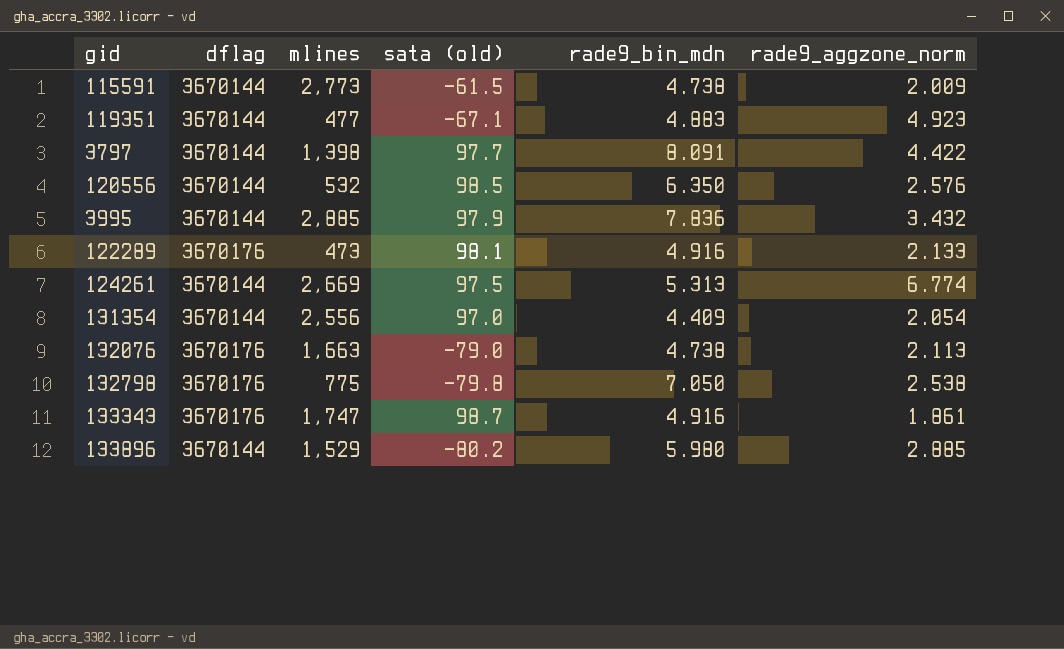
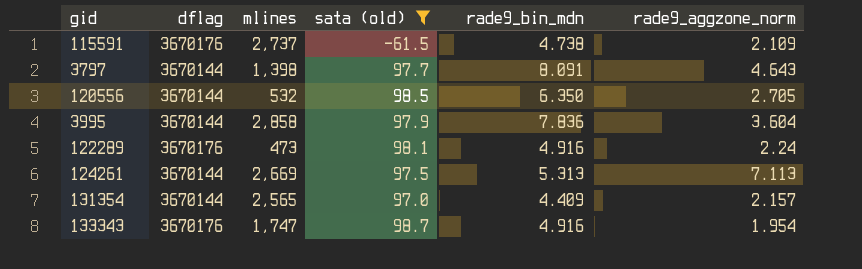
filter: none -> sata (old) >= -61.5
115591 | dflag: 3670144 -> 3670176
115591 | mlines: 2,773 -> 2,737
115591 | rade9_aggzone_norm: 2.009 -> 2.109
3797 | rade9_aggzone_norm: 4.422 -> 4.643
120556 | rade9_aggzone_norm: 2.576 -> 2.705
3995 | mlines: 2,885 -> 2,858
3995 | rade9_aggzone_norm: 3.432 -> 3.604
122289 | rade9_aggzone_norm: 2.133 -> 2.24
124261 | rade9_aggzone_norm: 6.774 -> 7.113
131354 | mlines: 2,556 -> 2,565
131354 | rade9_aggzone_norm: 2.054 -> 2.157
133343 | rade9_aggzone_norm: 1.861 -> 1.954

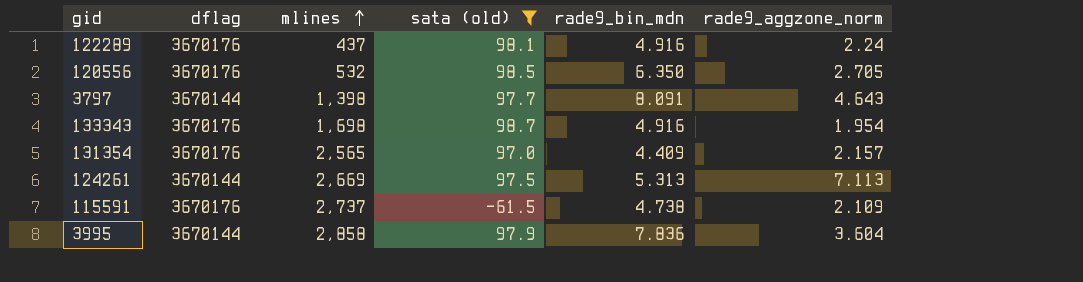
row order: none -> mlines ascending
122289 | mlines: 473 -> 437
120556 | dflag: 3670144 -> 3670176
133343 | mlines: 1,747 -> 1,698
131354 | dflag: 3670144 -> 3670176

